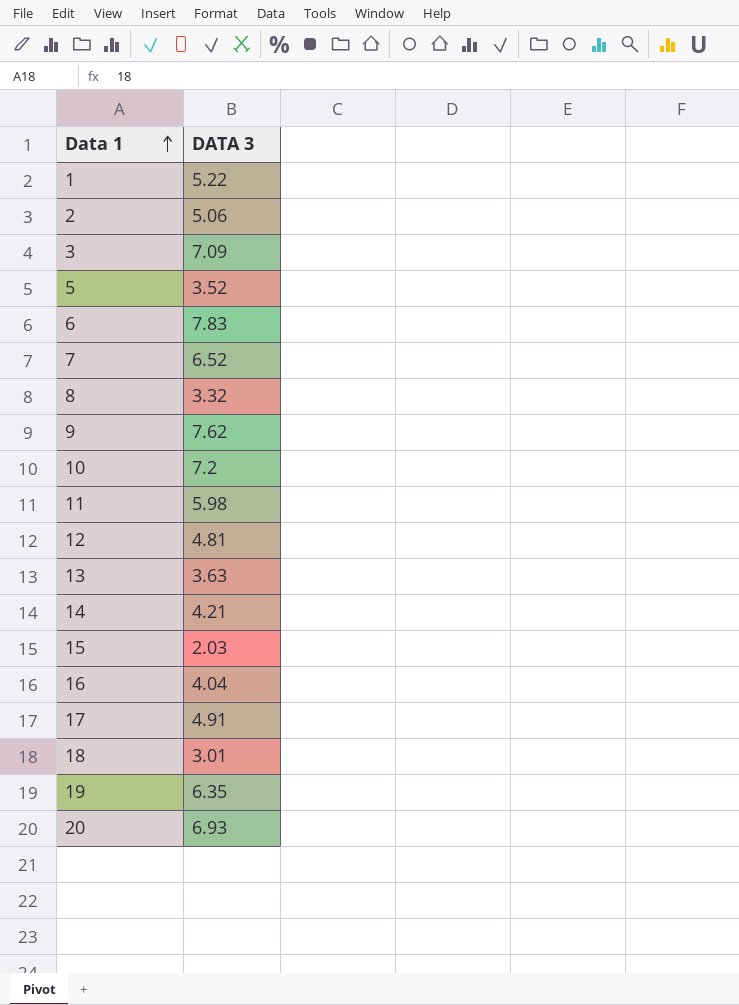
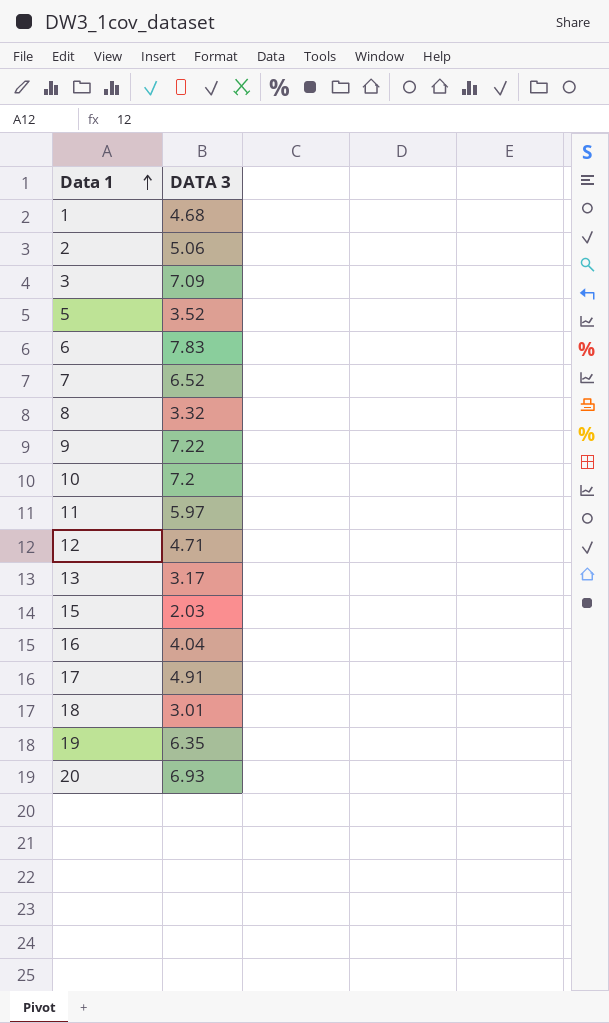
row 14: 4.21 -> none
1 | DATA 3: 5.22 -> 4.68
9 | DATA 3: 7.62 -> 7.22
11 | DATA 3: 5.98 -> 5.97
12 | DATA 3: 4.81 -> 4.71
13 | DATA 3: 3.63 -> 3.17

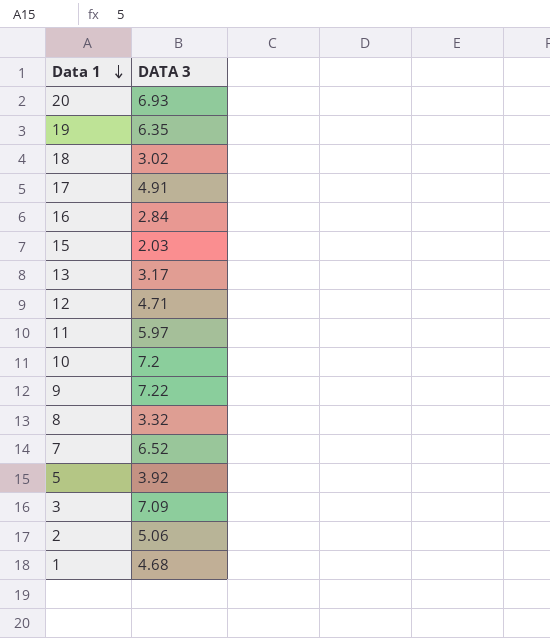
row order: Data 1 ascending -> Data 1 descending
row 6: 7.83 -> none
18 | DATA 3: 3.01 -> 3.02
16 | DATA 3: 4.04 -> 2.84
5 | DATA 3: 3.52 -> 3.92

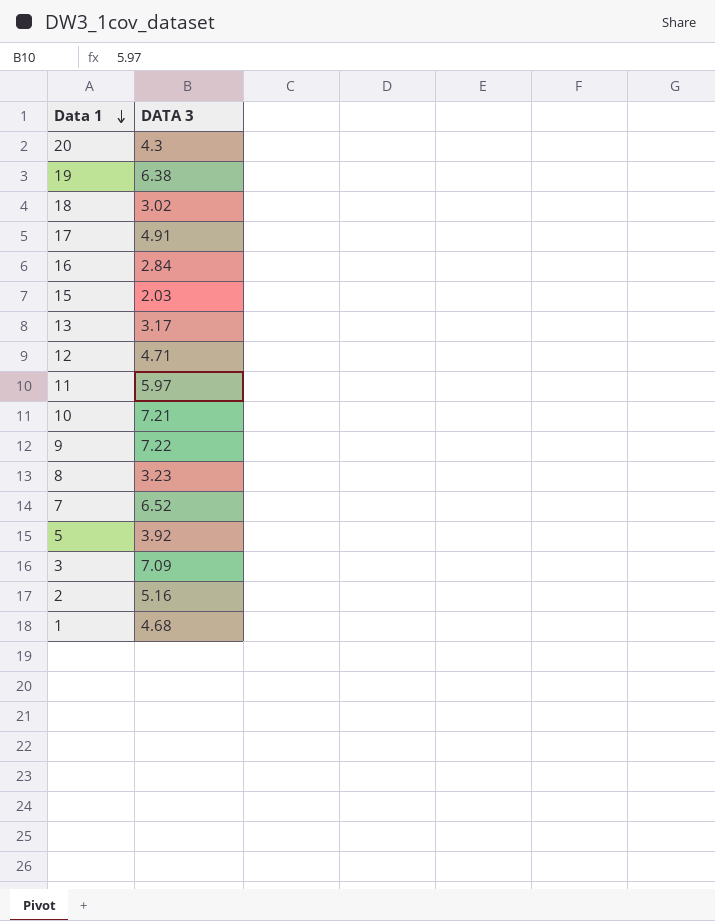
20 | DATA 3: 6.93 -> 4.3
19 | DATA 3: 6.35 -> 6.38
10 | DATA 3: 7.2 -> 7.21
8 | DATA 3: 3.32 -> 3.23
2 | DATA 3: 5.06 -> 5.16

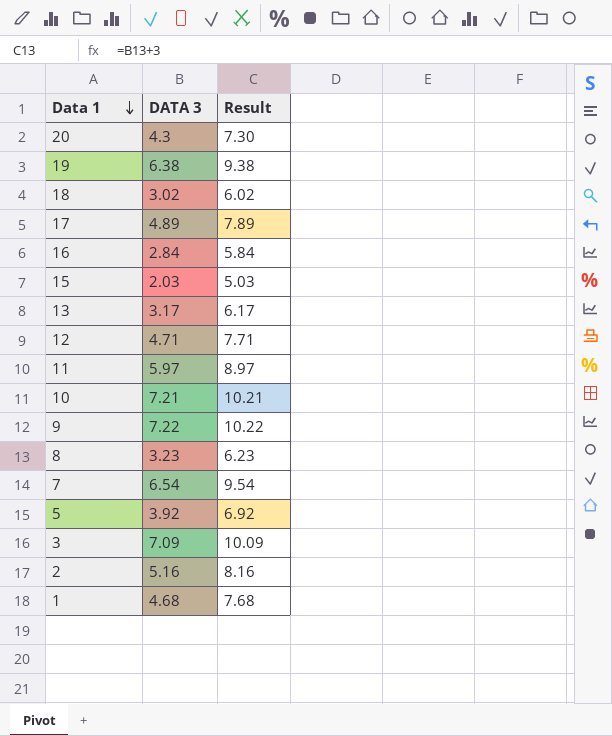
column Result | formula: none -> [DATA 3] + 3
17 | DATA 3: 4.91 -> 4.89
7 | DATA 3: 6.52 -> 6.54

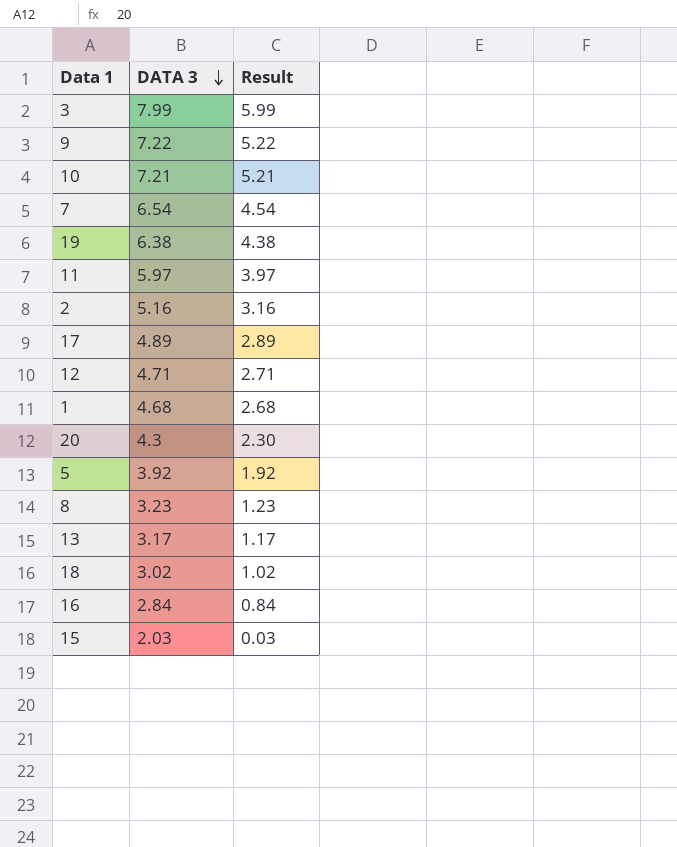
row order: Data 1 descending -> DATA 3 descending
column Result | formula: [DATA 3] + 3 -> [DATA 3] - 2
3 | DATA 3: 7.09 -> 7.99

